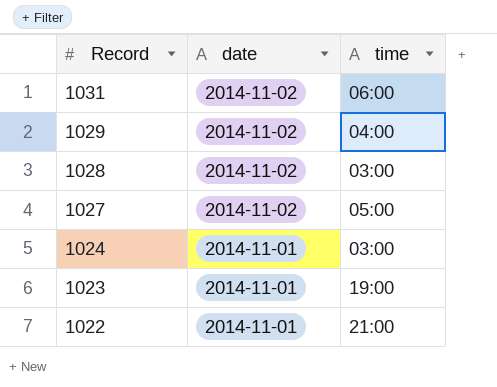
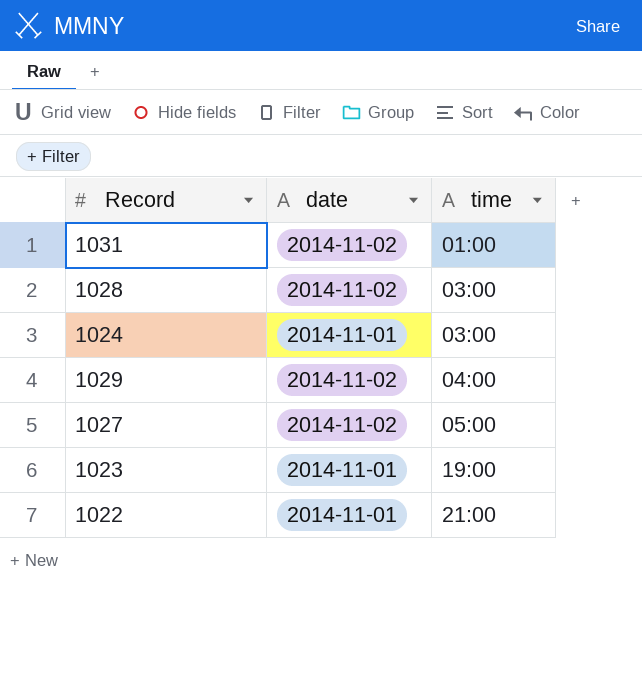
row order: Record descending -> time ascending
1031 | time: 06:00 -> 01:00

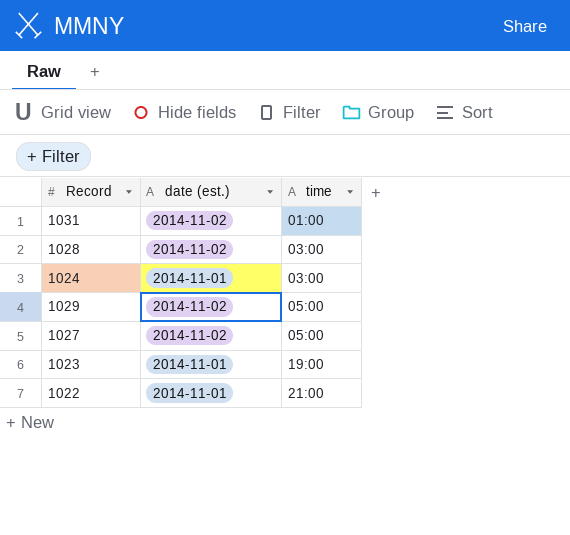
column name: date -> date (est.)
1029 | time: 04:00 -> 05:00

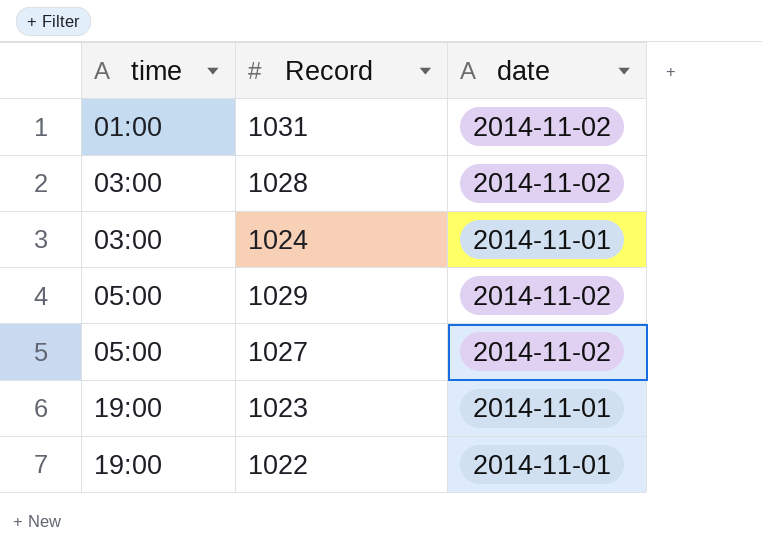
column time | position: 3 -> 1
column name: date (est.) -> date
1022 | time: 21:00 -> 19:00

